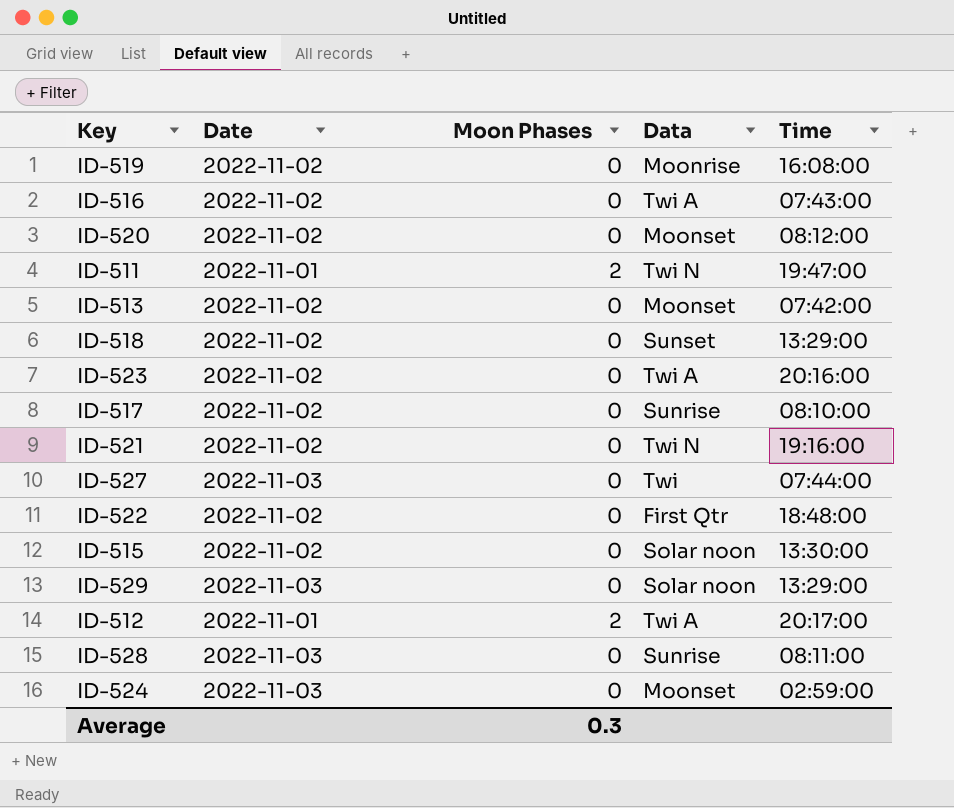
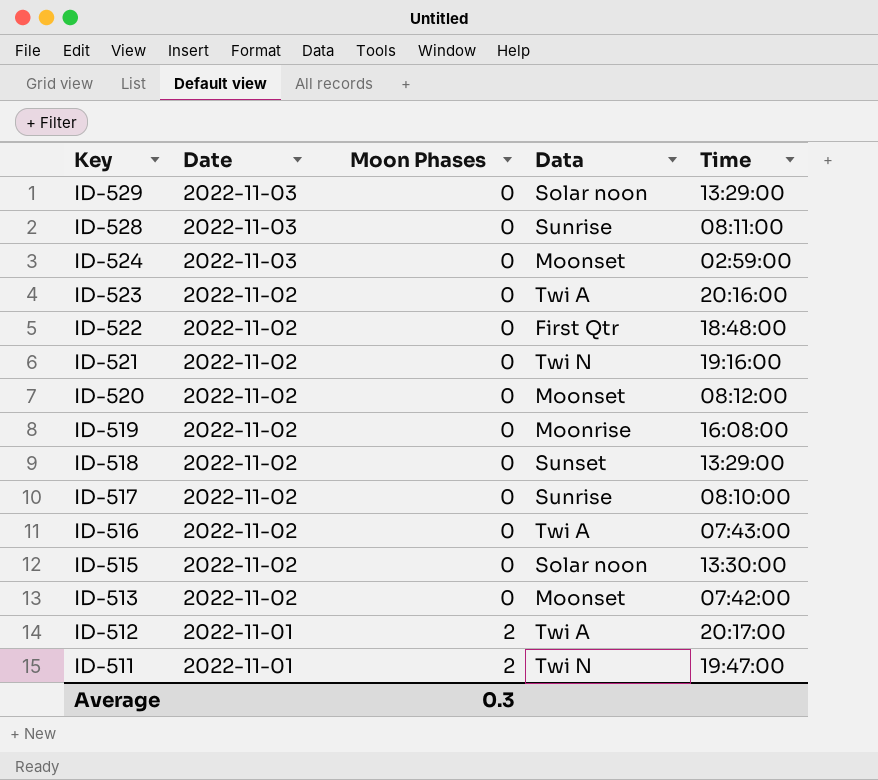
row order: none -> Key descending
row ID-527: 2022-11-03 | 0 | Twi | 07:44:00 -> none

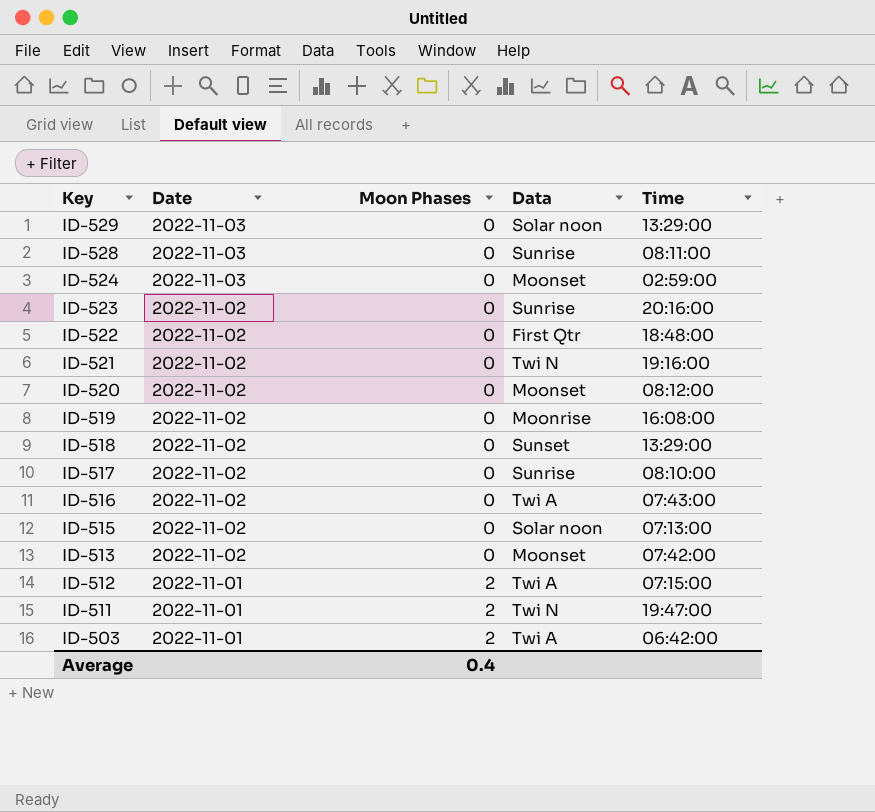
ID-523 | Data: Twi A -> Sunrise
ID-515 | Time: 13:30:00 -> 07:13:00
ID-512 | Time: 20:17:00 -> 07:15:00
row ID-503: none -> 2022-11-01 | 2 | Twi A | 06:42:00
Average | Moon Phases: 0.3 -> 0.4

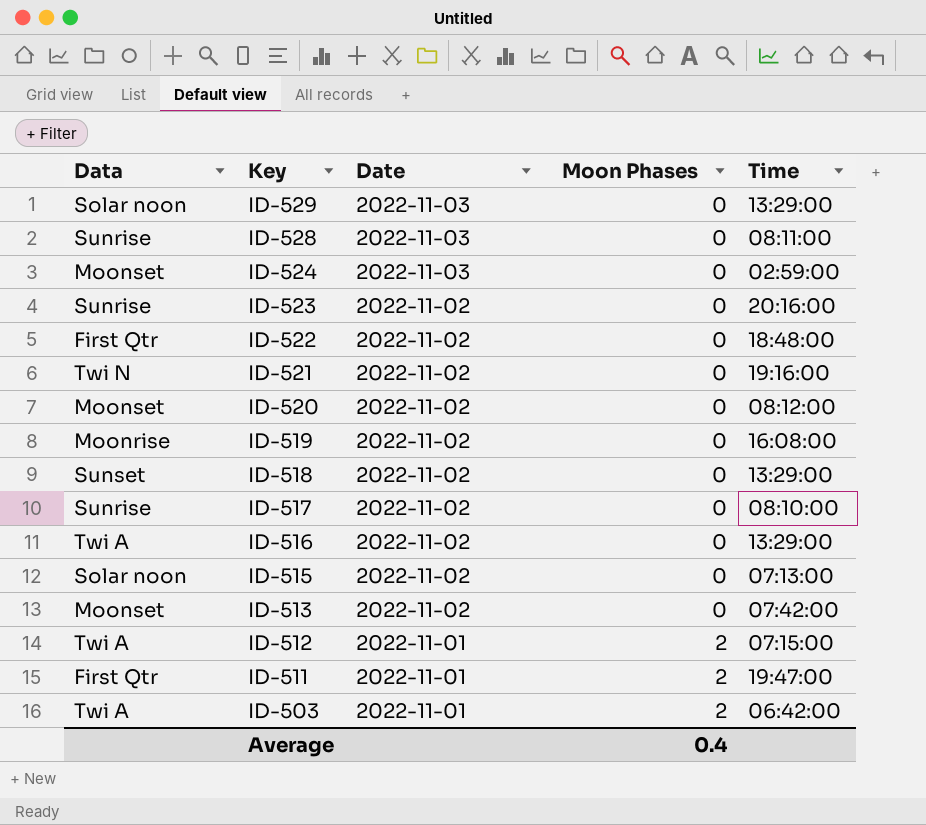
column Data | position: 4 -> 1
ID-516 | Time: 07:43:00 -> 13:29:00
ID-511 | Data: Twi N -> First Qtr

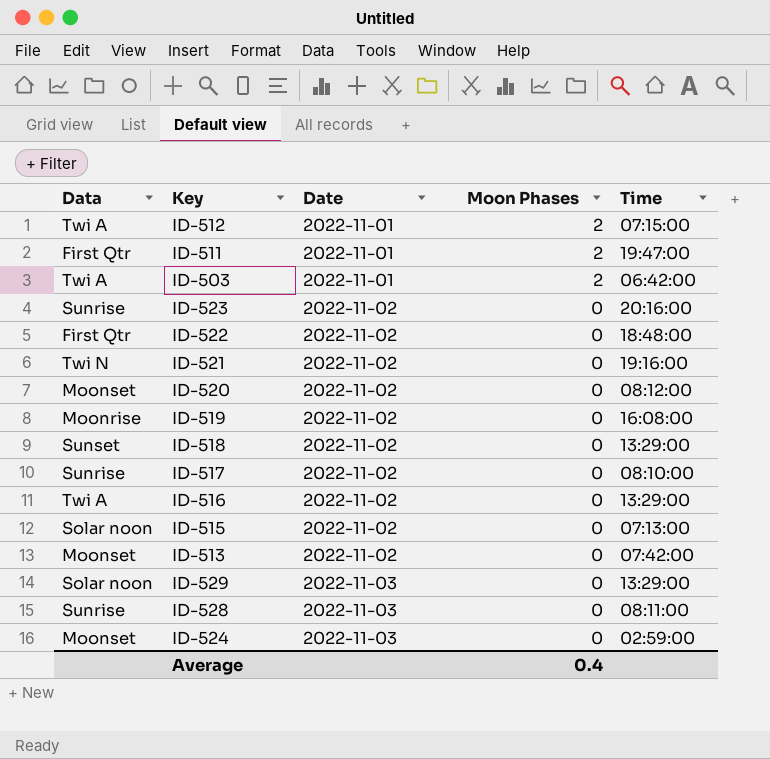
row order: Key descending -> Date ascending

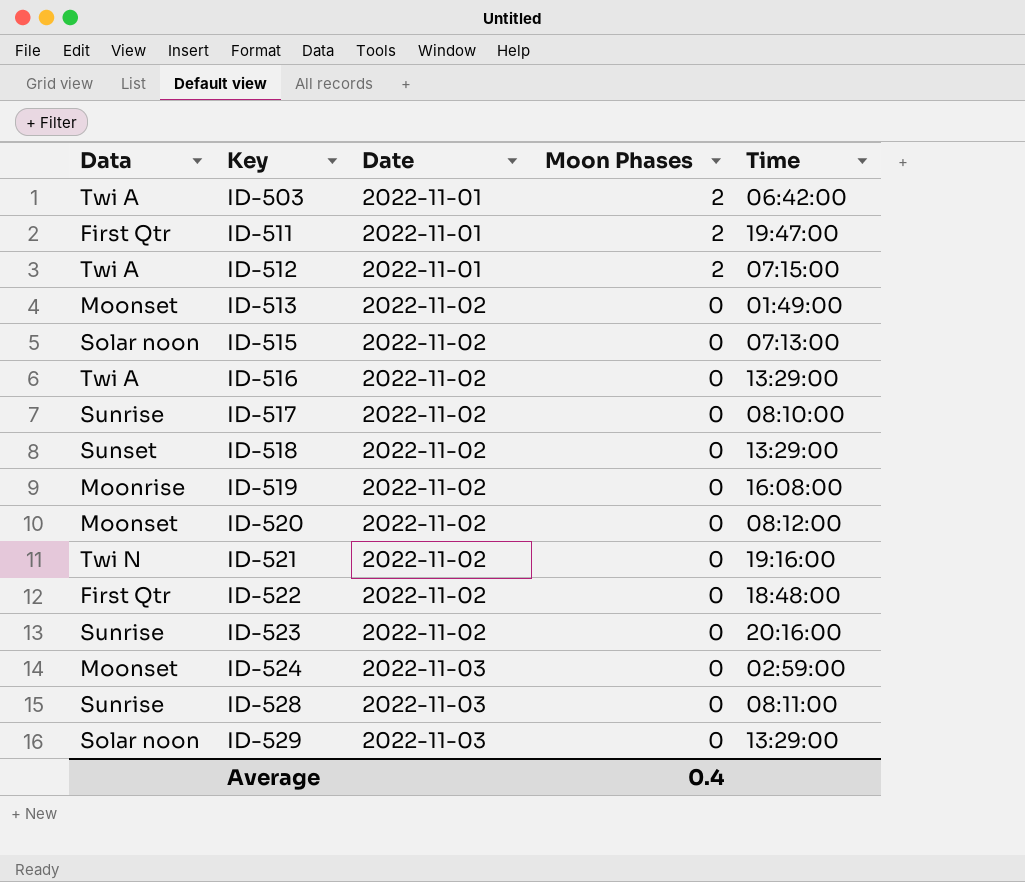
row order: Date ascending -> Key ascending
ID-513 | Time: 07:42:00 -> 01:49:00

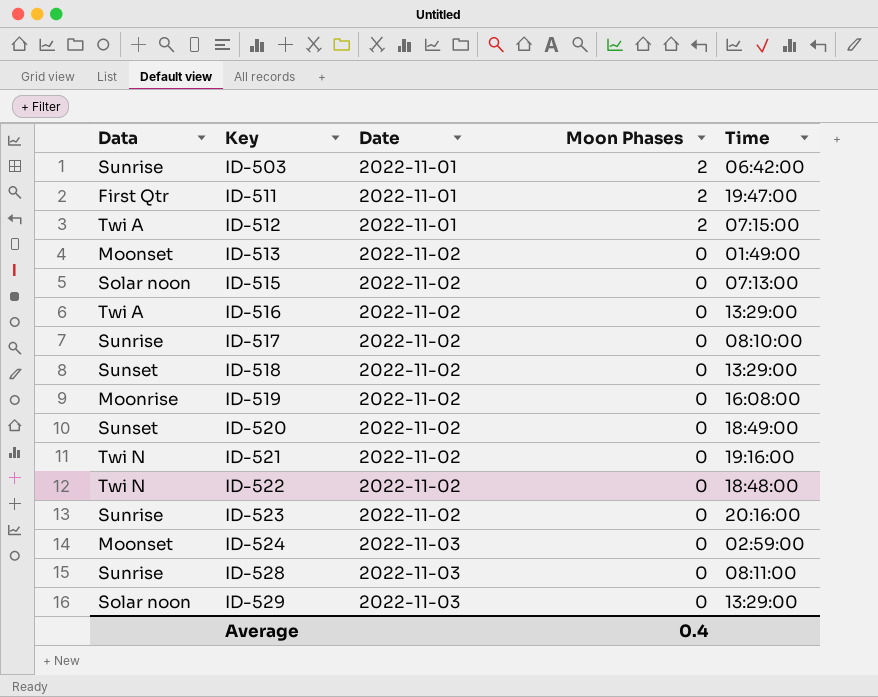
ID-503 | Data: Twi A -> Sunrise
ID-520 | Data: Moonset -> Sunset
ID-520 | Time: 08:12:00 -> 18:49:00
ID-522 | Data: First Qtr -> Twi N

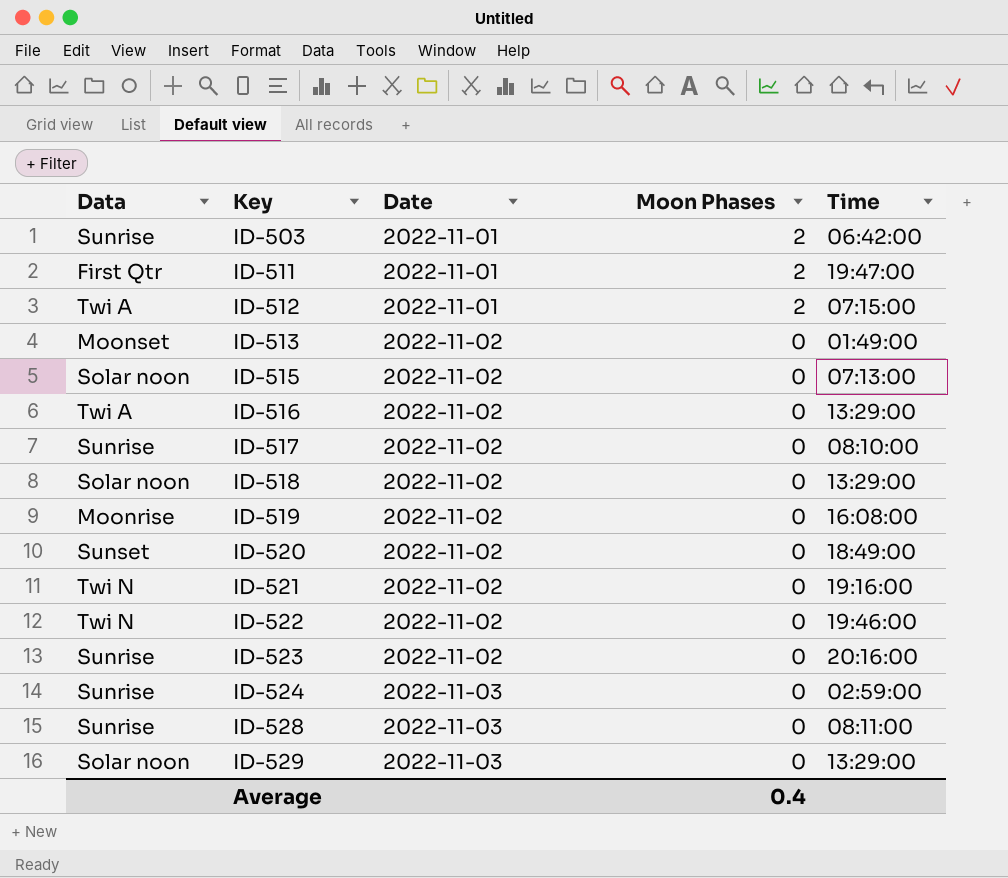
ID-518 | Data: Sunset -> Solar noon
ID-522 | Time: 18:48:00 -> 19:46:00
ID-524 | Data: Moonset -> Sunrise

